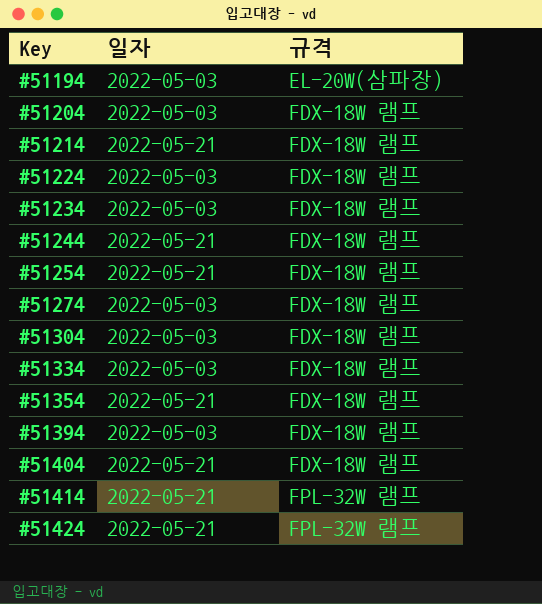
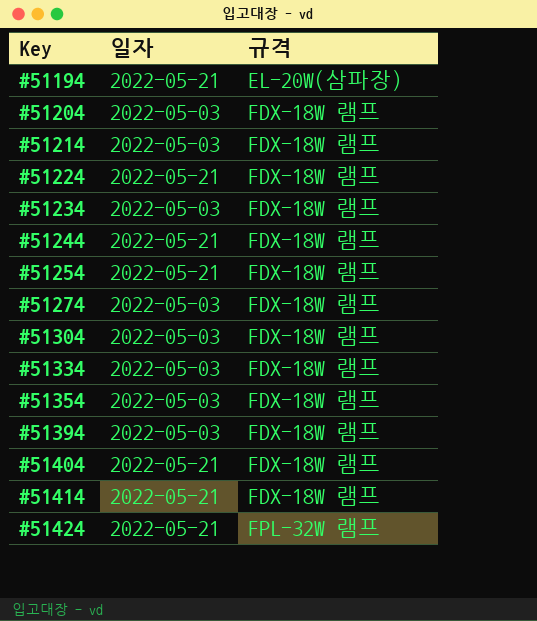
#51194 | 일자: 2022-05-03 -> 2022-05-21
#51214 | 일자: 2022-05-21 -> 2022-05-03
#51224 | 일자: 2022-05-03 -> 2022-05-21
#51354 | 일자: 2022-05-21 -> 2022-05-03
#51414 | 규격: FPL-32W 램프 -> FDX-18W 램프

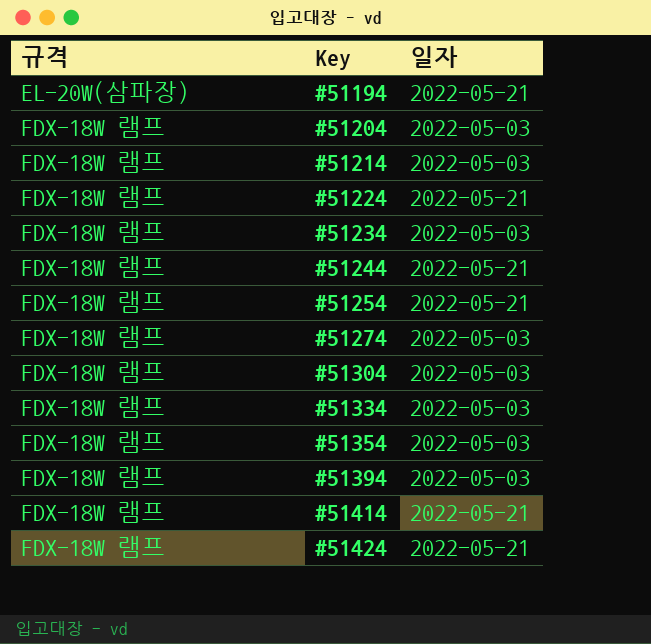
column 규격 | position: 3 -> 1
row #51404: 2022-05-21 | FDX-18W 램프 -> none
#51424 | 규격: FPL-32W 램프 -> FDX-18W 램프

